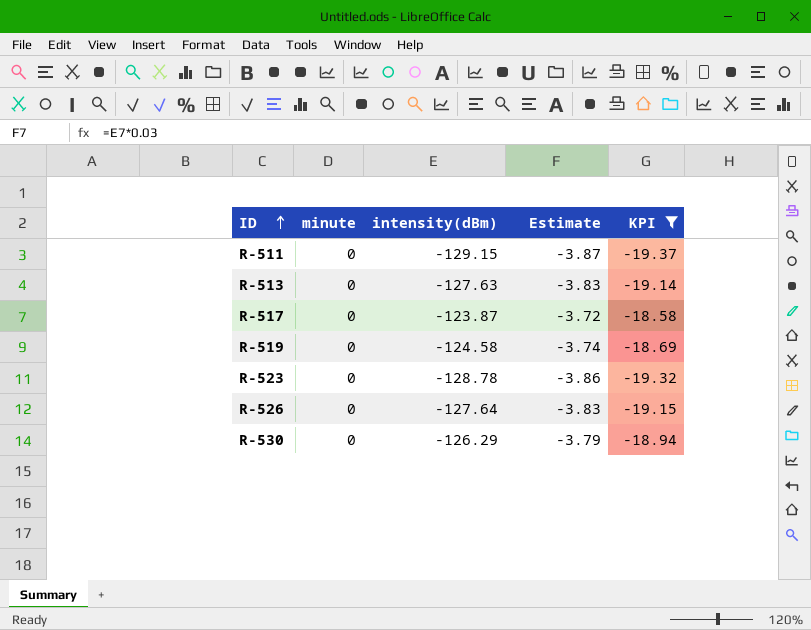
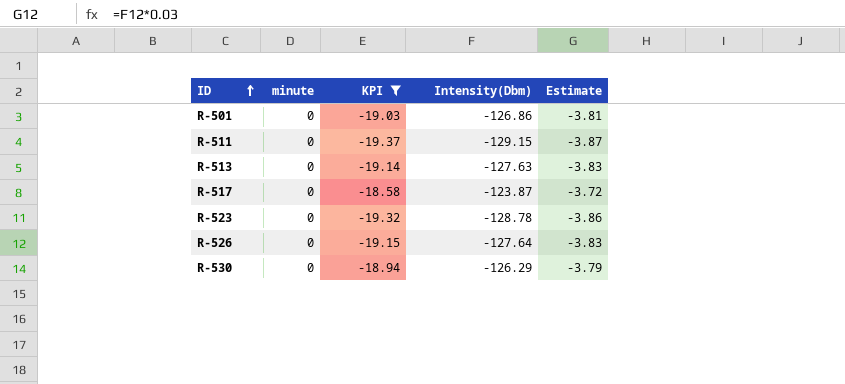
column KPI | position: 5 -> 3
column name: intensity(dBm) -> Intensity(Dbm)
row R-519: 0 | -124.58 | -3.74 | -18.69 -> none
row R-501: none -> 0 | -19.03 | -126.86 | -3.81

